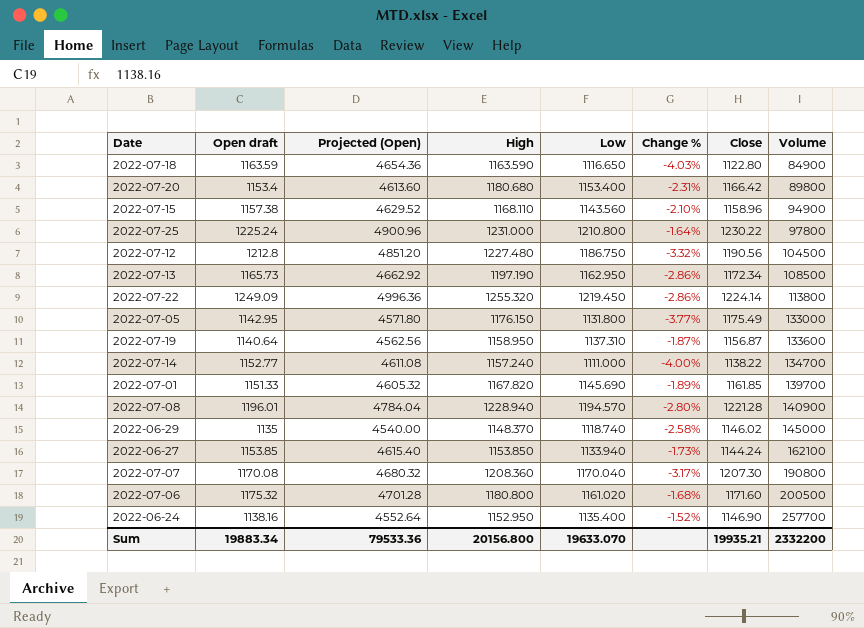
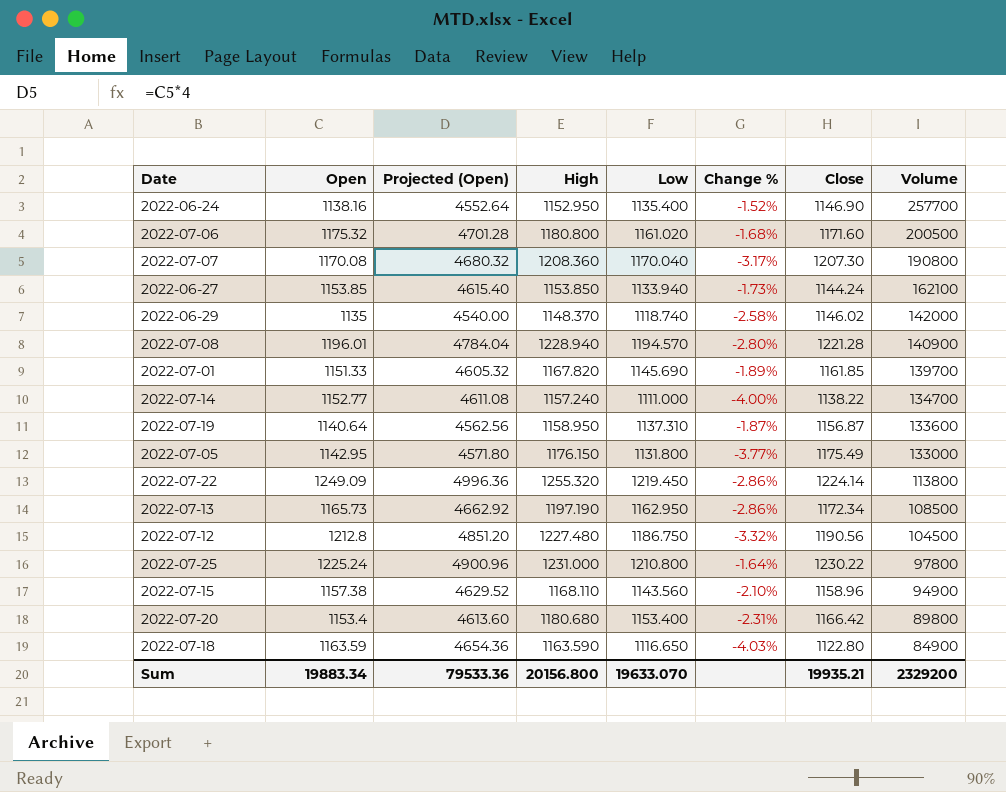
row order: Volume ascending -> Volume descending
column name: Open draft -> Open
2022-06-29 | Volume: 145000 -> 142000
Sum | Volume: 2332200 -> 2329200

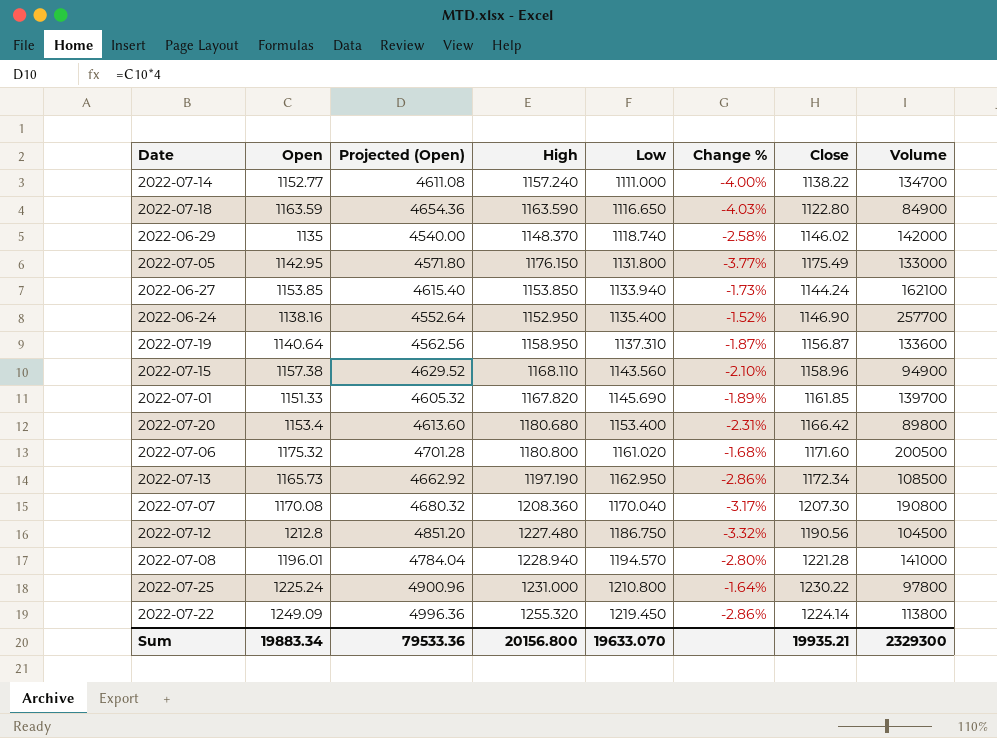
row order: Volume descending -> Low ascending
2022-07-08 | Volume: 140900 -> 141000
Sum | Volume: 2329200 -> 2329300

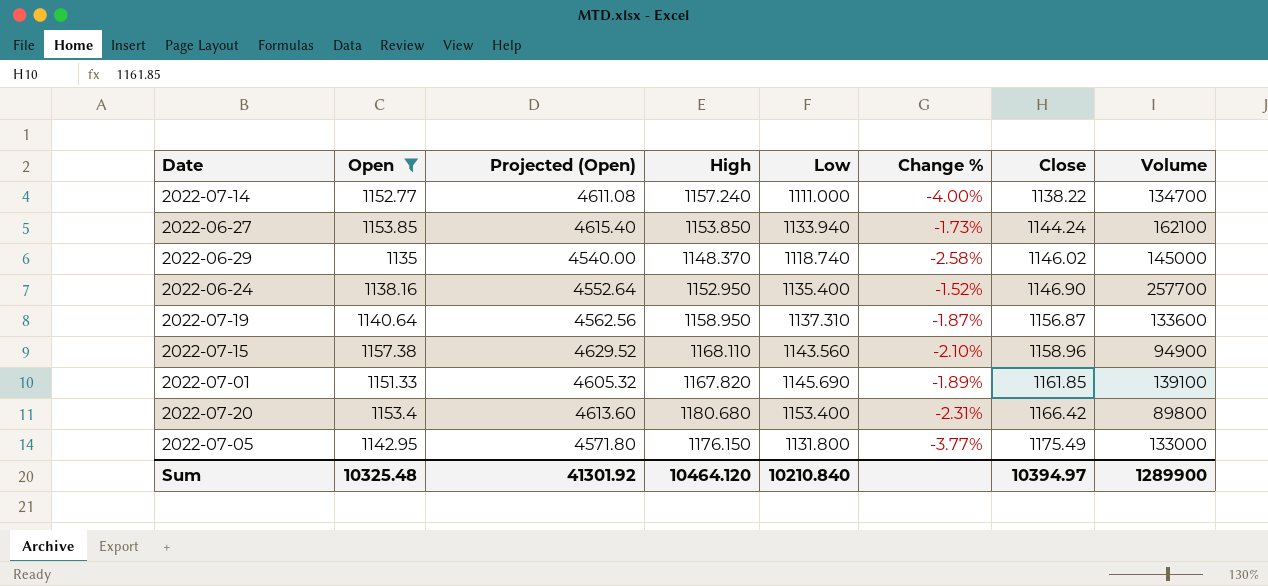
filter: none -> Open <= 1157.38
row order: Low ascending -> Close ascending
2022-06-29 | Volume: 142000 -> 145000
2022-07-01 | Volume: 139700 -> 139100
Sum | Open: 19883.34 -> 10325.48
Sum | Projected (Open): 79533.36 -> 41301.92
Sum | High: 20156.800 -> 10464.120
Sum | Low: 19633.070 -> 10210.840
Sum | Close: 19935.21 -> 10394.97
Sum | Volume: 2329300 -> 1289900

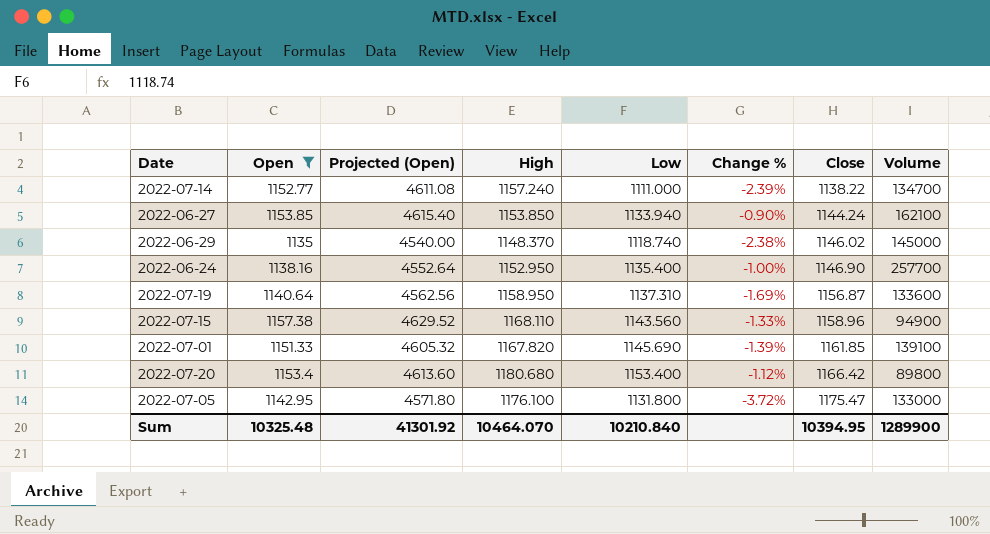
column Change % | formula: ([Low] - [High]) / [High] -> ([Low] - [Close]) / [Close]
2022-07-05 | High: 1176.150 -> 1176.100
2022-07-05 | Close: 1175.49 -> 1175.47
Sum | High: 10464.120 -> 10464.070
Sum | Close: 10394.97 -> 10394.95

